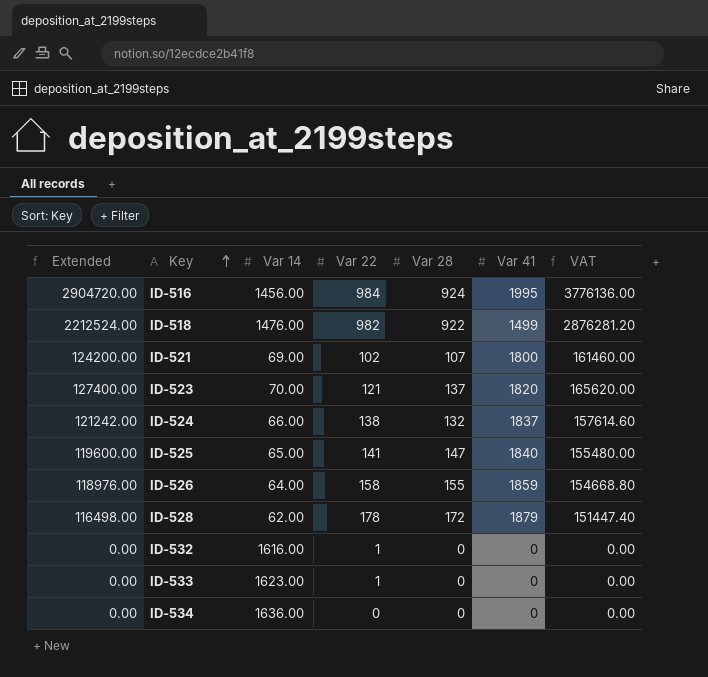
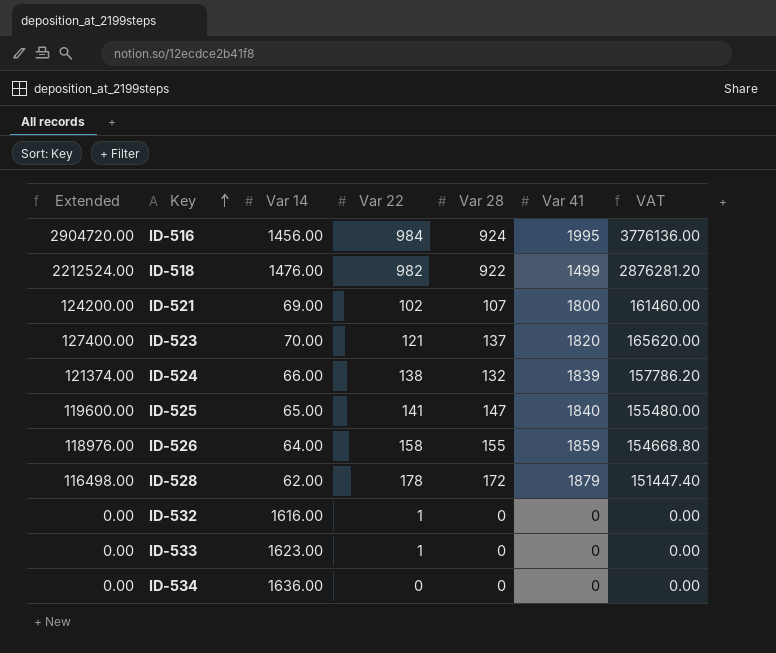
ID-524 | Extended: 121242.00 -> 121374.00
ID-524 | Var 41: 1837 -> 1839
ID-524 | VAT: 157614.60 -> 157786.20

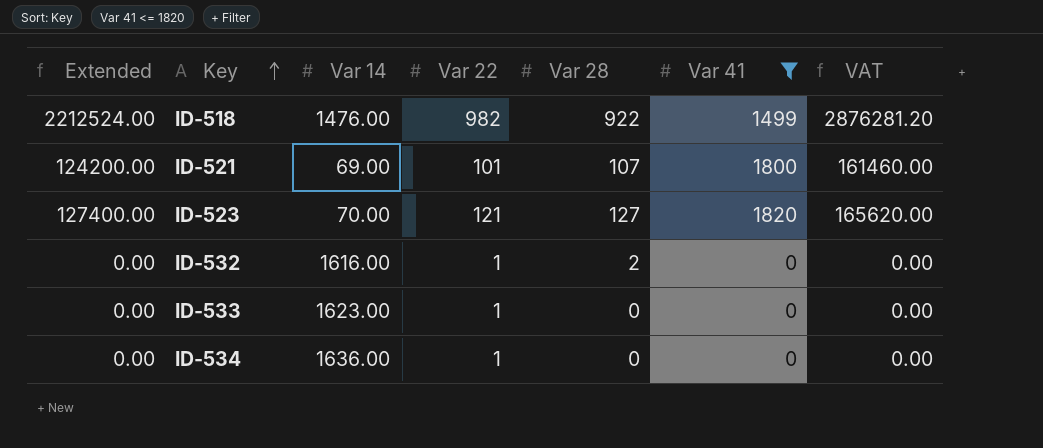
filter: none -> Var 41 <= 1820
ID-521 | Var 22: 102 -> 101
ID-523 | Var 28: 137 -> 127
ID-532 | Var 28: 0 -> 2
ID-534 | Var 22: 0 -> 1

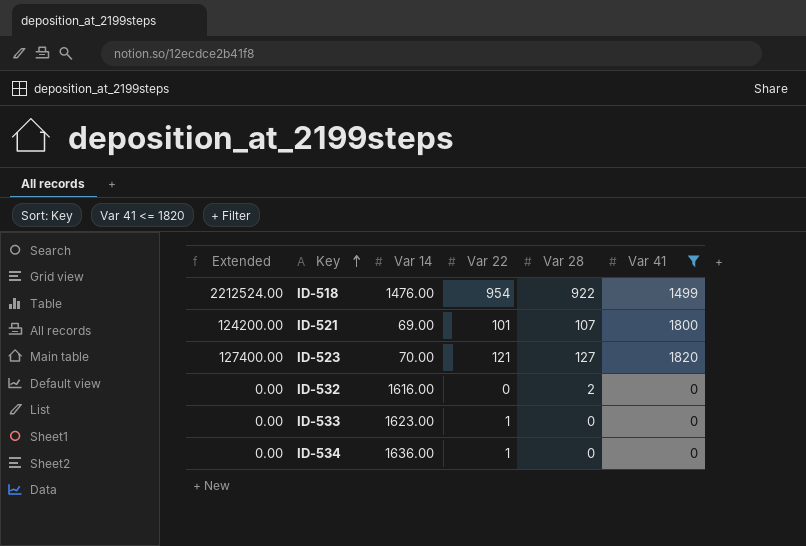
column VAT | formula: [Extended] * 1.3 -> none
ID-518 | Var 22: 982 -> 954
ID-532 | Var 22: 1 -> 0

